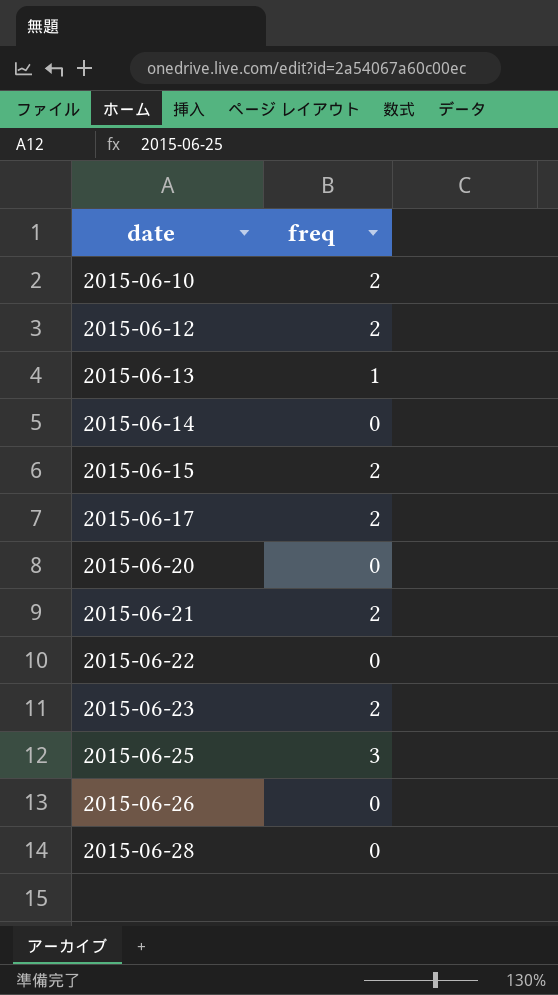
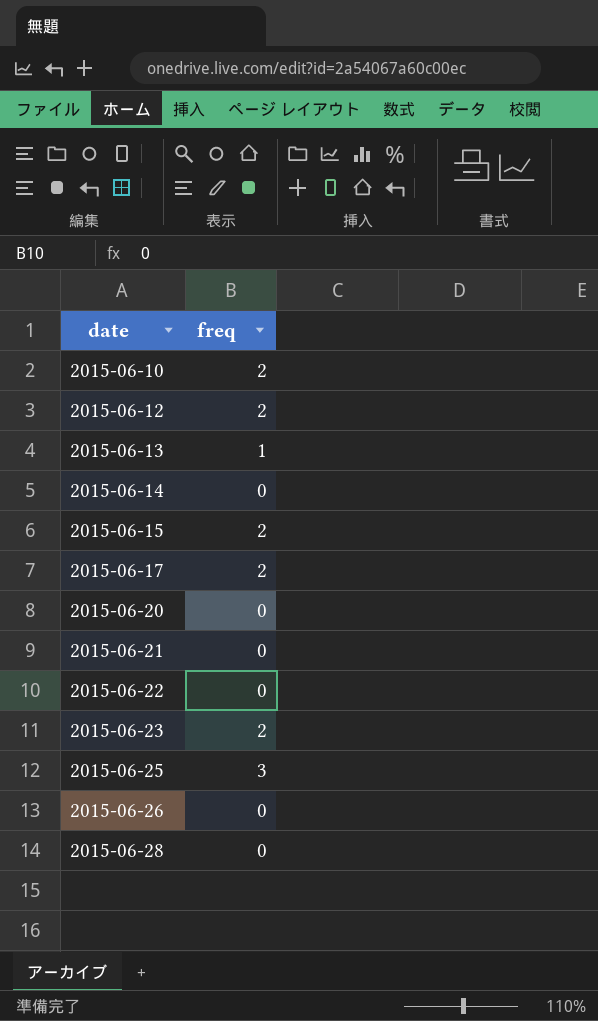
2015-06-21 | freq: 2 -> 0

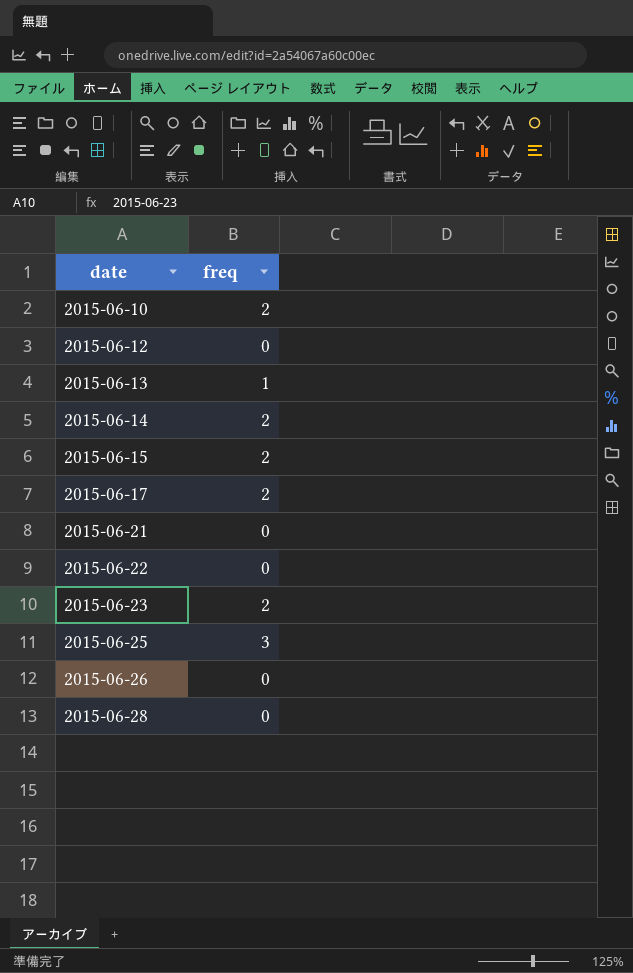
row 2015-06-20: 0 -> none
2015-06-12 | freq: 2 -> 0
2015-06-14 | freq: 0 -> 2

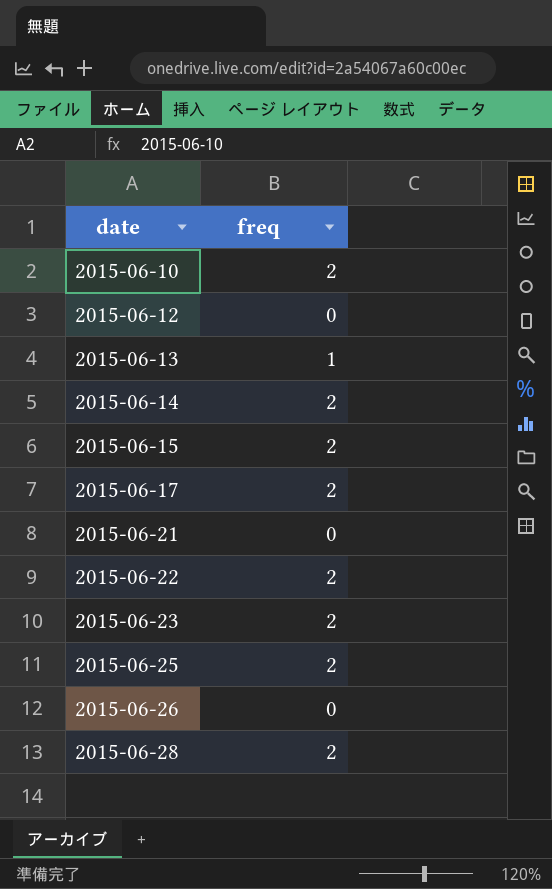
2015-06-22 | freq: 0 -> 2
2015-06-25 | freq: 3 -> 2
2015-06-28 | freq: 0 -> 2

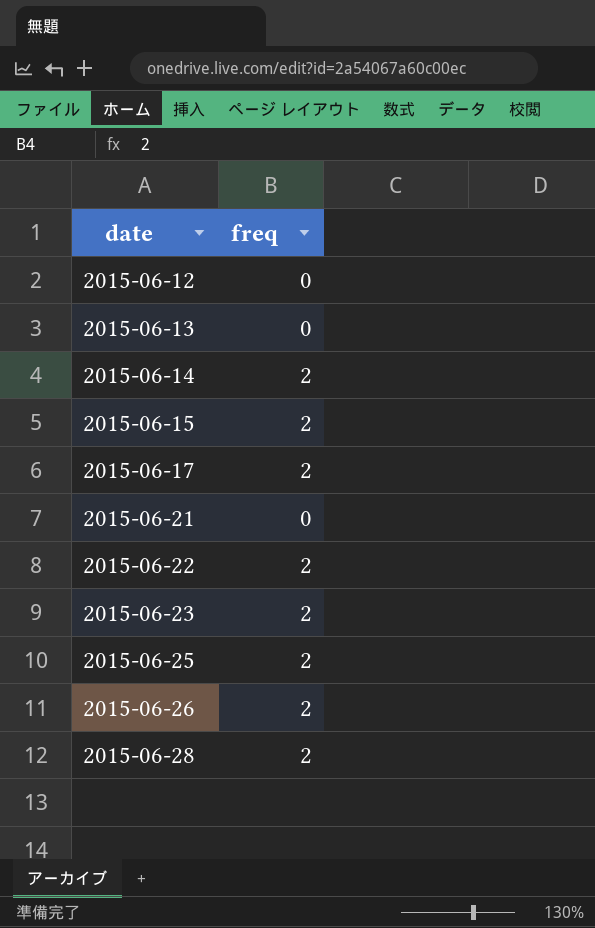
row 2015-06-10: 2 -> none
2015-06-13 | freq: 1 -> 0
2015-06-26 | freq: 0 -> 2

